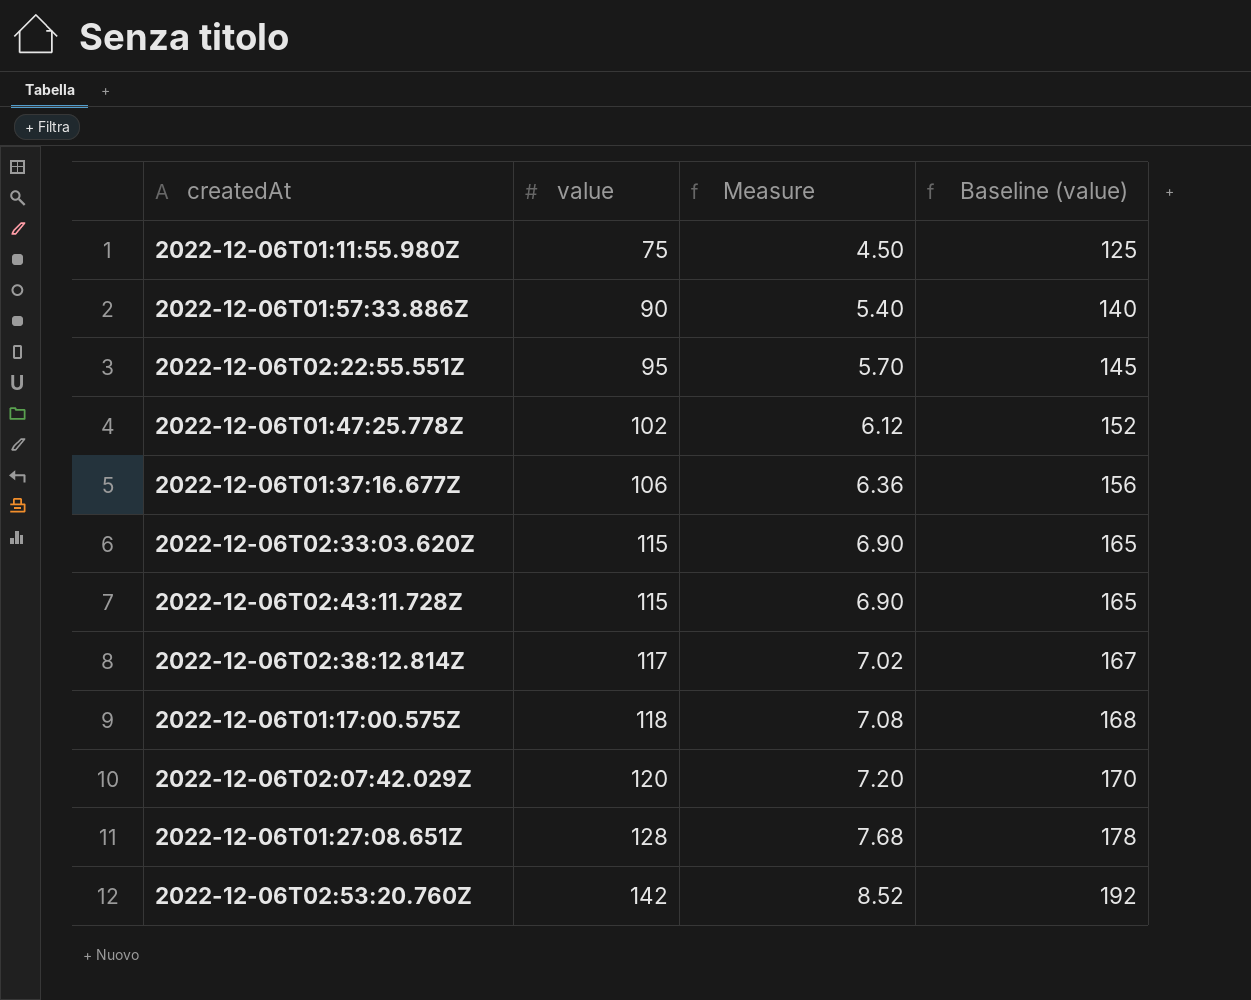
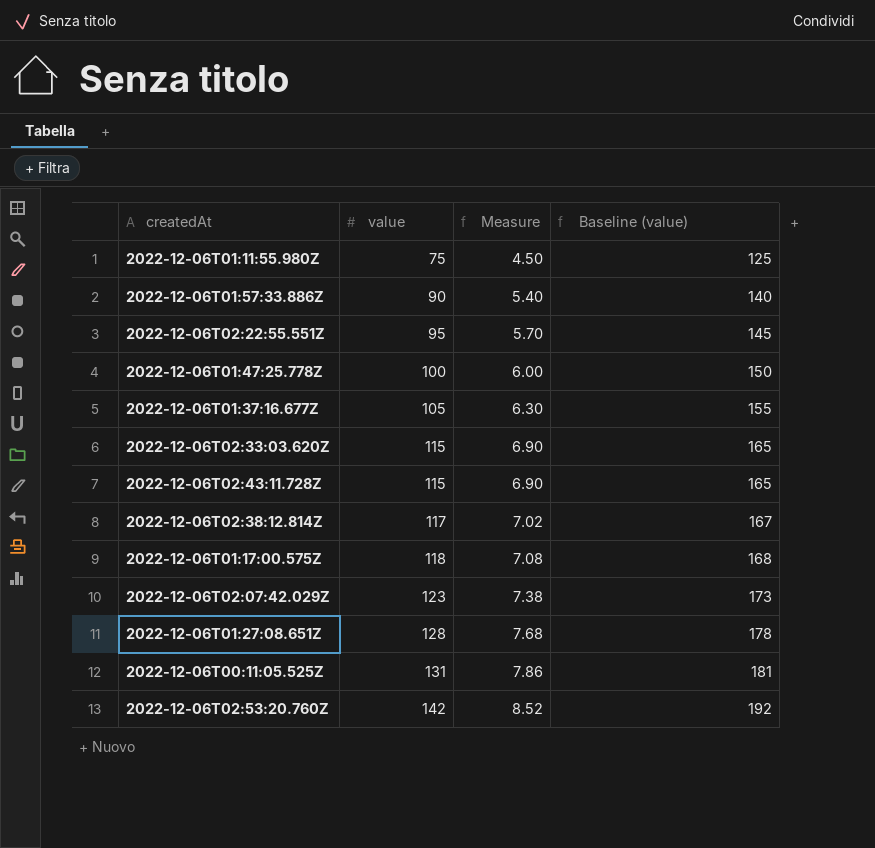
2022-12-06T01:47:25.778Z | value: 102 -> 100
2022-12-06T01:47:25.778Z | Measure: 6.12 -> 6.00
2022-12-06T01:47:25.778Z | Baseline (value): 152 -> 150
2022-12-06T01:37:16.677Z | value: 106 -> 105
2022-12-06T01:37:16.677Z | Measure: 6.36 -> 6.30
2022-12-06T01:37:16.677Z | Baseline (value): 156 -> 155
2022-12-06T02:07:42.029Z | value: 120 -> 123
2022-12-06T02:07:42.029Z | Measure: 7.20 -> 7.38
2022-12-06T02:07:42.029Z | Baseline (value): 170 -> 173
row 2022-12-06T00:11:05.525Z: none -> 131 | 7.86 | 181

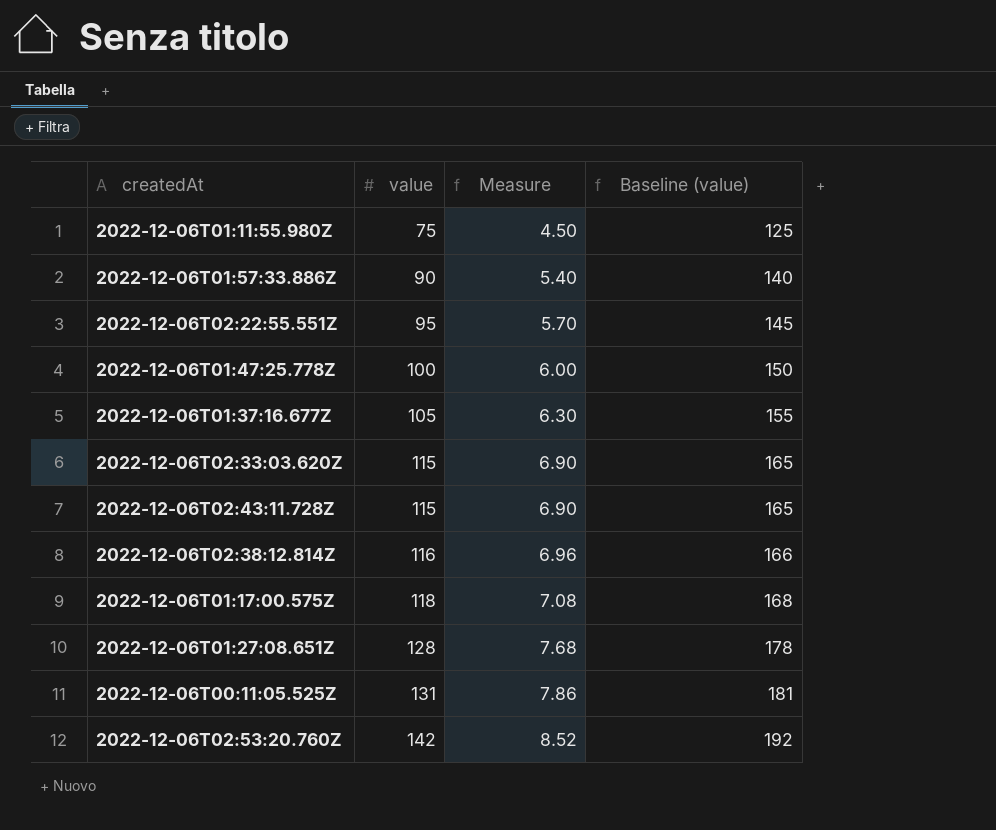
row 2022-12-06T02:07:42.029Z: 123 | 7.38 | 173 -> none
2022-12-06T02:38:12.814Z | value: 117 -> 116
2022-12-06T02:38:12.814Z | Measure: 7.02 -> 6.96
2022-12-06T02:38:12.814Z | Baseline (value): 167 -> 166

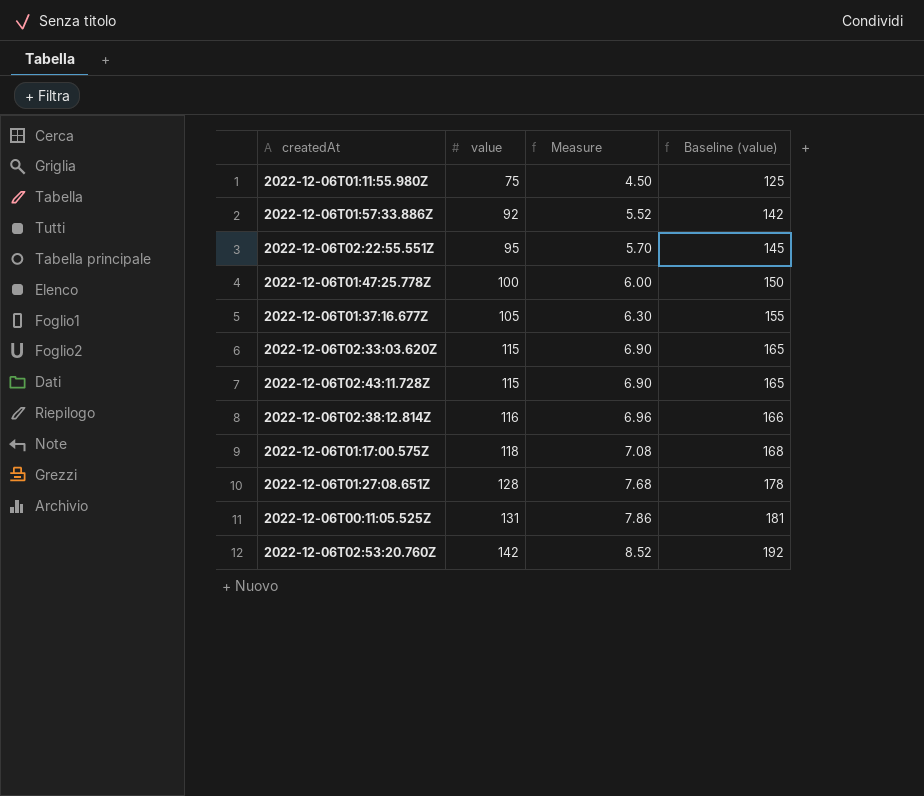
2022-12-06T01:57:33.886Z | value: 90 -> 92
2022-12-06T01:57:33.886Z | Measure: 5.40 -> 5.52
2022-12-06T01:57:33.886Z | Baseline (value): 140 -> 142

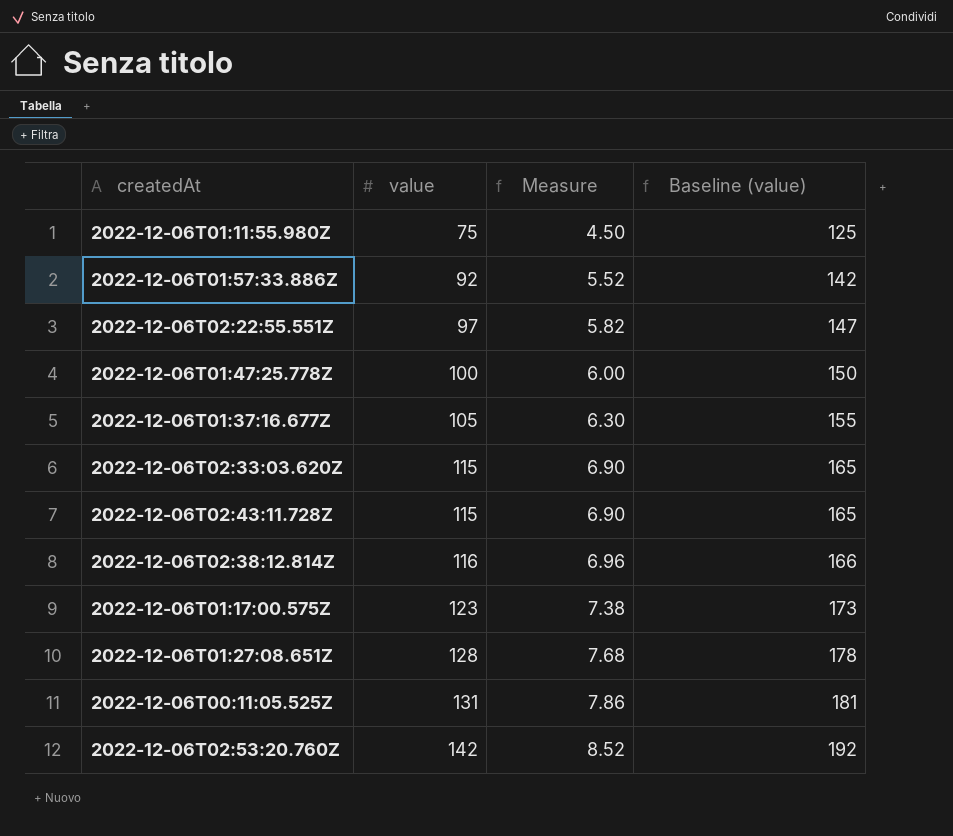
2022-12-06T02:22:55.551Z | value: 95 -> 97
2022-12-06T02:22:55.551Z | Measure: 5.70 -> 5.82
2022-12-06T02:22:55.551Z | Baseline (value): 145 -> 147
2022-12-06T01:17:00.575Z | value: 118 -> 123
2022-12-06T01:17:00.575Z | Measure: 7.08 -> 7.38
2022-12-06T01:17:00.575Z | Baseline (value): 168 -> 173

